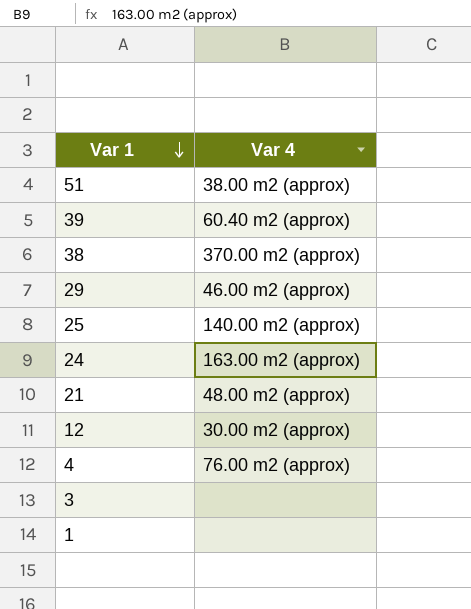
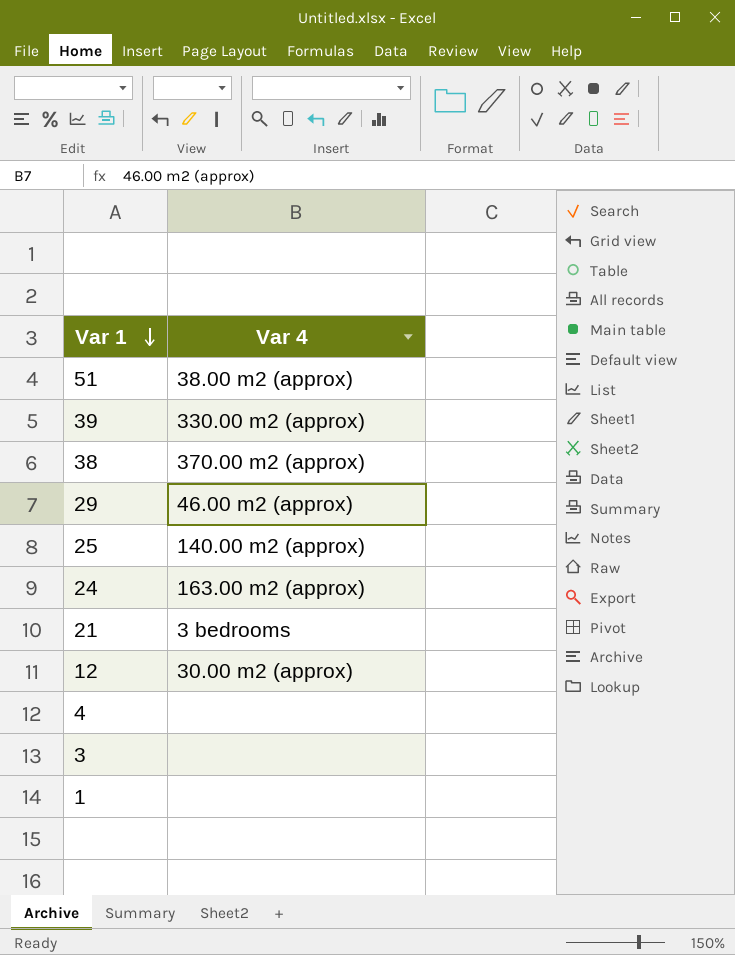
39 | Var 4: 60.40 m2 (approx) -> 330.00 m2 (approx)
21 | Var 4: 48.00 m2 (approx) -> 3 bedrooms
4 | Var 4: 76.00 m2 (approx) -> none

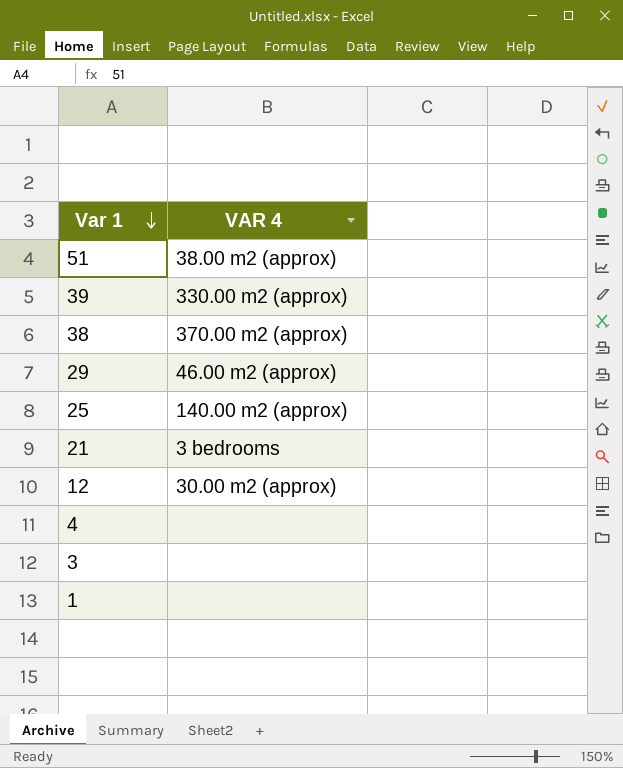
column name: Var 4 -> VAR 4
row 24: 163.00 m2 (approx) -> none

